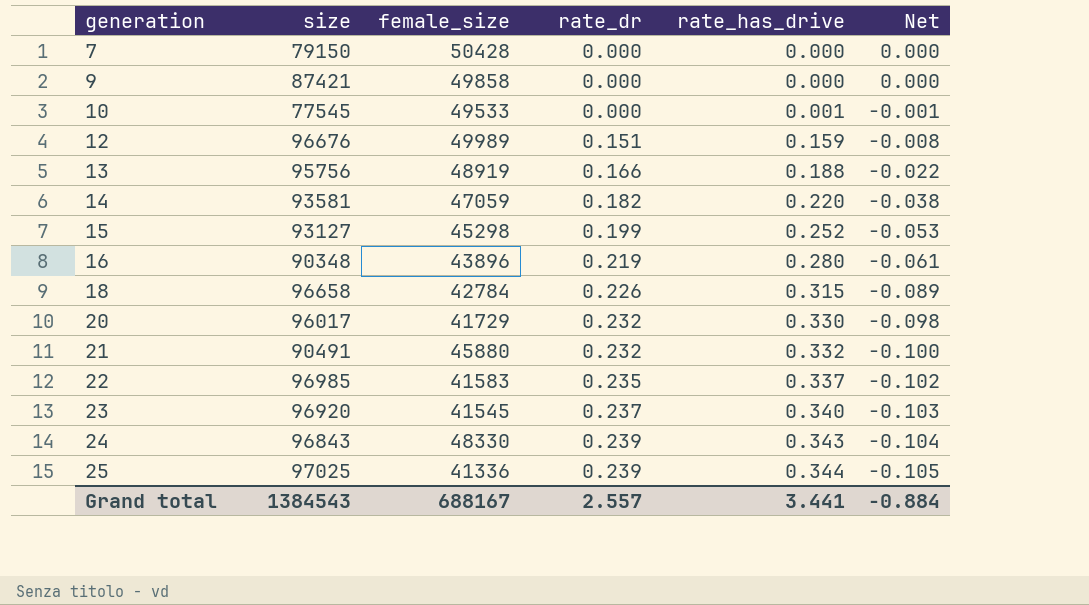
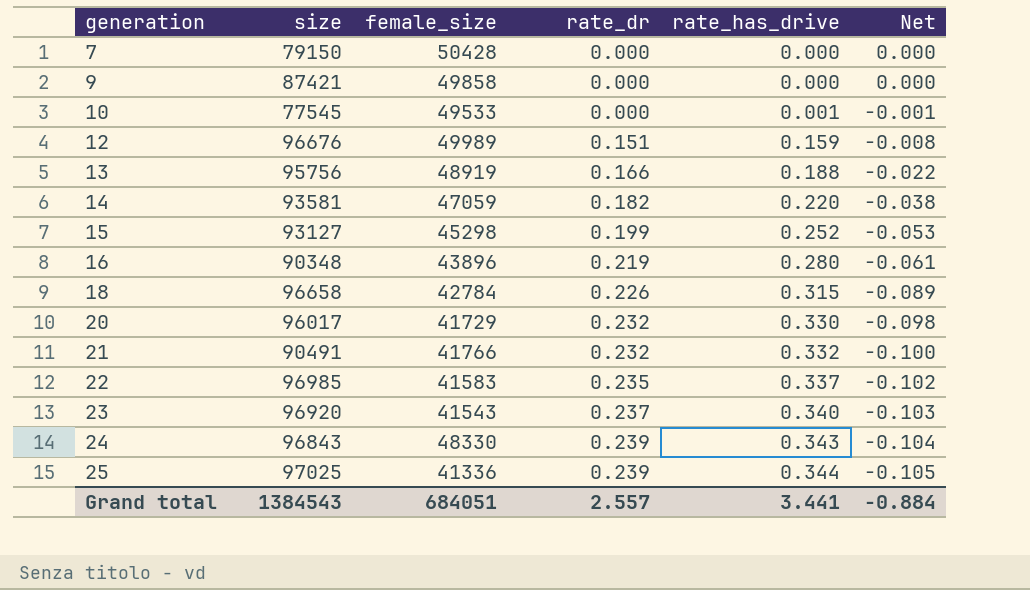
21 | female_size: 45880 -> 41766
23 | female_size: 41545 -> 41543
Grand total | female_size: 688167 -> 684051

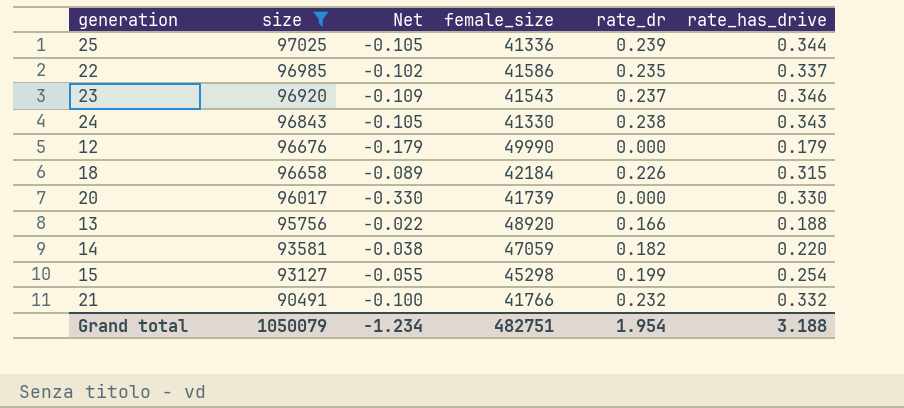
filter: none -> size >= 90491
row order: generation ascending -> size descending
column Net | position: 6 -> 3
22 | female_size: 41583 -> 41586
23 | Net: -0.103 -> -0.109
23 | rate_has_drive: 0.340 -> 0.346
24 | Net: -0.104 -> -0.105
24 | female_size: 48330 -> 41330
24 | rate_dr: 0.239 -> 0.238
12 | Net: -0.008 -> -0.179
12 | female_size: 49989 -> 49990
12 | rate_dr: 0.151 -> 0.000
12 | rate_has_drive: 0.159 -> 0.179
18 | female_size: 42784 -> 42184
20 | Net: -0.098 -> -0.330
20 | female_size: 41729 -> 41739
20 | rate_dr: 0.232 -> 0.000
13 | female_size: 48919 -> 48920
15 | Net: -0.053 -> -0.055
15 | rate_has_drive: 0.252 -> 0.254
Grand total | size: 1384543 -> 1050079
Grand total | Net: -0.884 -> -1.234
Grand total | female_size: 684051 -> 482751
Grand total | rate_dr: 2.557 -> 1.954
Grand total | rate_has_drive: 3.441 -> 3.188

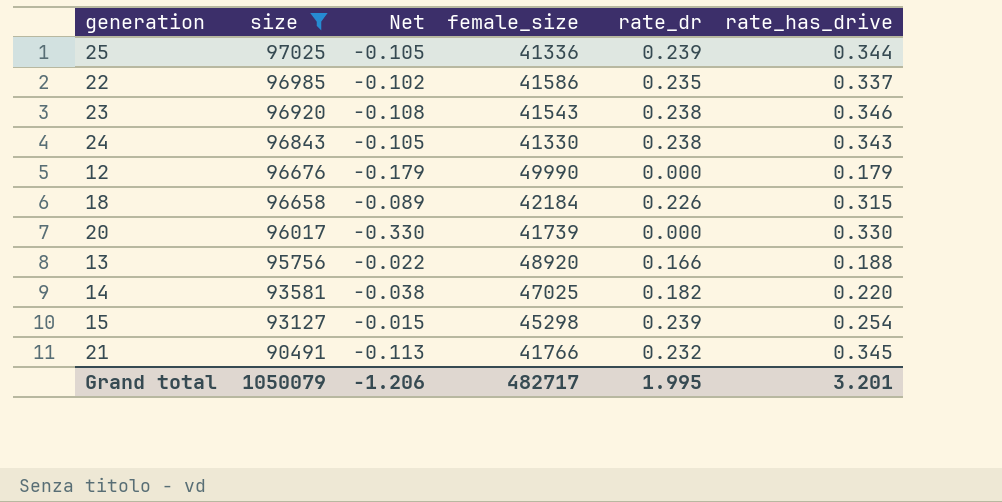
23 | Net: -0.109 -> -0.108
23 | rate_dr: 0.237 -> 0.238
14 | female_size: 47059 -> 47025
15 | Net: -0.055 -> -0.015
15 | rate_dr: 0.199 -> 0.239
21 | Net: -0.100 -> -0.113
21 | rate_has_drive: 0.332 -> 0.345
Grand total | Net: -1.234 -> -1.206
Grand total | female_size: 482751 -> 482717
Grand total | rate_dr: 1.954 -> 1.995
Grand total | rate_has_drive: 3.188 -> 3.201

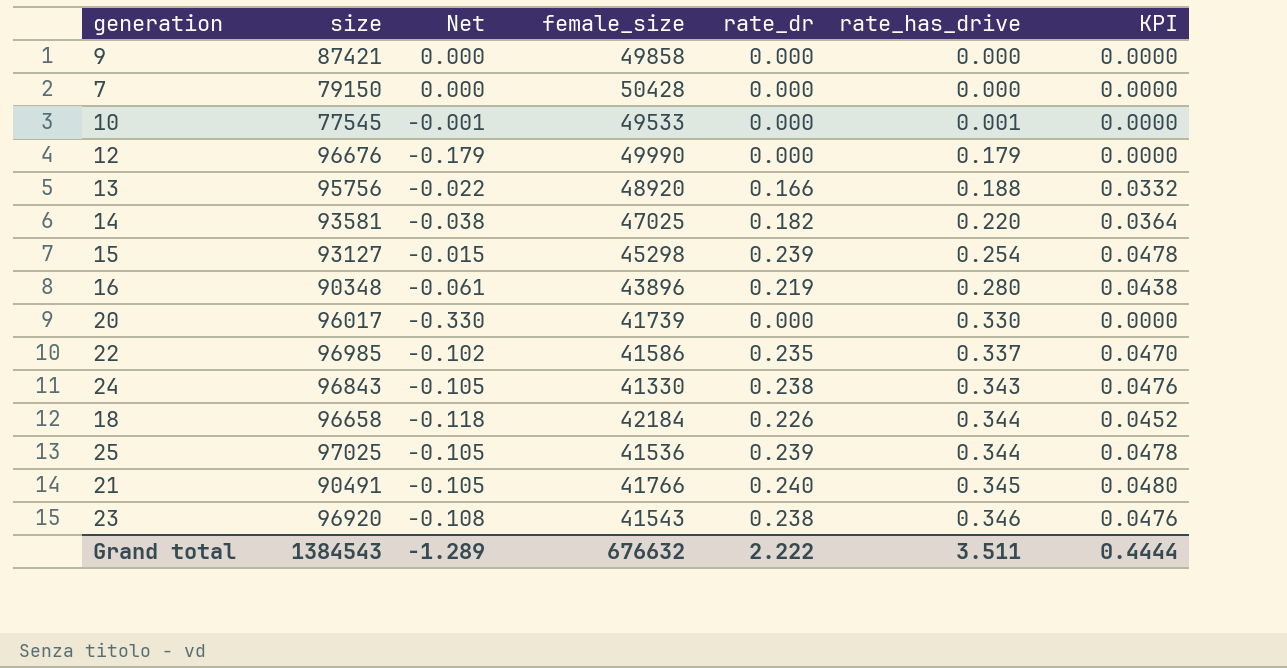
filter: size >= 90491 -> none
row order: size descending -> rate_has_drive ascending
column KPI | formula: none -> [rate_dr] * 0.2
18 | Net: -0.089 -> -0.118
18 | rate_has_drive: 0.315 -> 0.344
25 | female_size: 41336 -> 41536
21 | Net: -0.113 -> -0.105
21 | rate_dr: 0.232 -> 0.240
Grand total | size: 1050079 -> 1384543
Grand total | Net: -1.206 -> -1.289
Grand total | female_size: 482717 -> 676632
Grand total | rate_dr: 1.995 -> 2.222
Grand total | rate_has_drive: 3.201 -> 3.511

